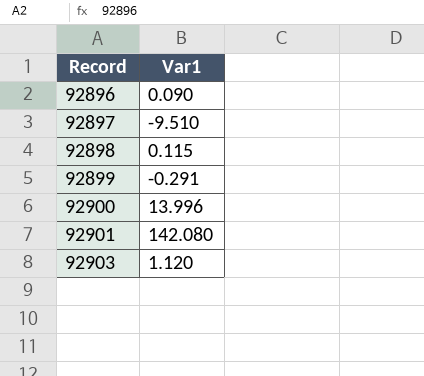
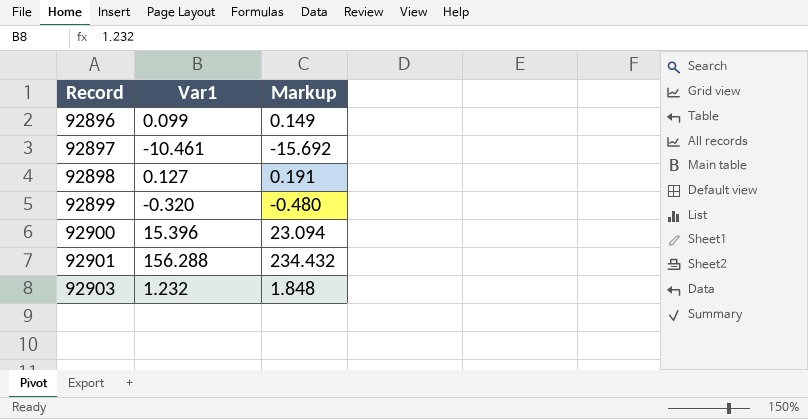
column Markup | formula: none -> [Var1] * 1.5
92896 | Var1: 0.090 -> 0.099
92897 | Var1: -9.510 -> -10.461
92898 | Var1: 0.115 -> 0.127
92899 | Var1: -0.291 -> -0.320
92900 | Var1: 13.996 -> 15.396
92901 | Var1: 142.080 -> 156.288
92903 | Var1: 1.120 -> 1.232

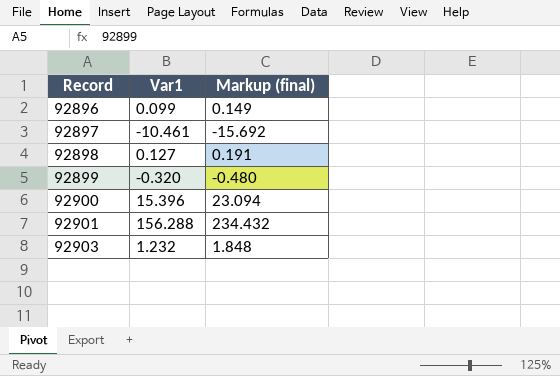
column name: Markup -> Markup (final)

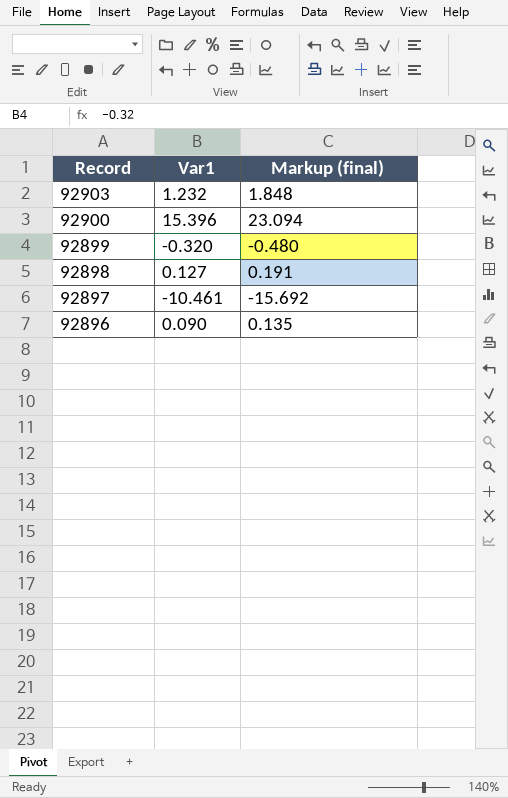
row order: Record ascending -> Record descending
row 92901: 156.288 | 234.432 -> none
92896 | Var1: 0.099 -> 0.090
92896 | Markup (final): 0.149 -> 0.135

